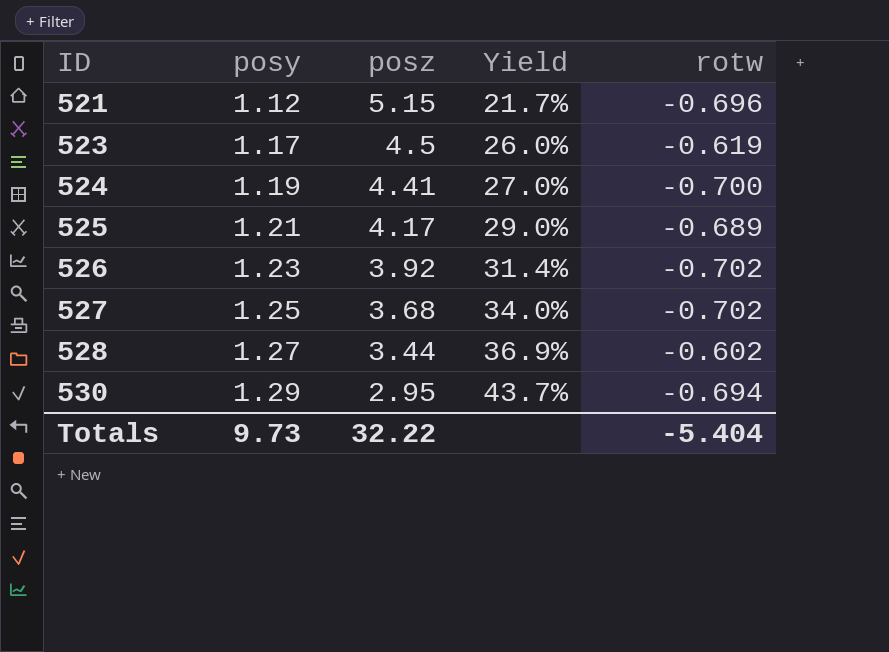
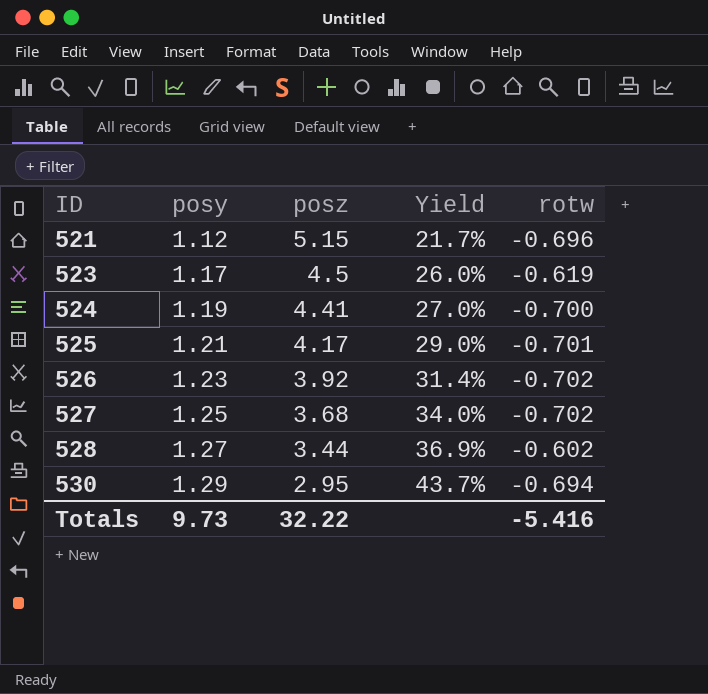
525 | rotw: -0.689 -> -0.701
Totals | rotw: -5.404 -> -5.416

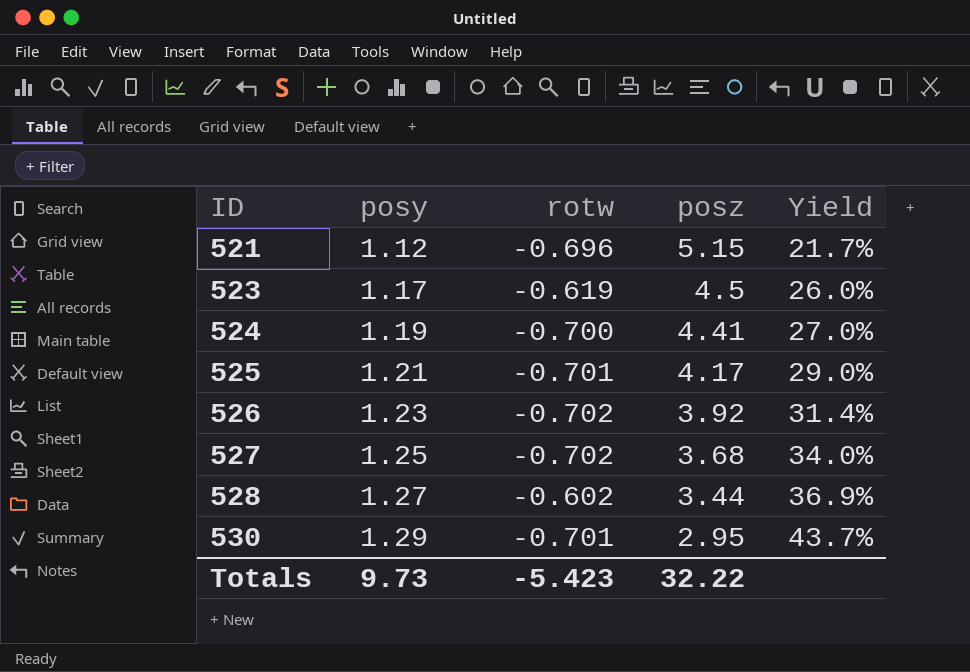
column rotw | position: 5 -> 3
530 | rotw: -0.694 -> -0.701
Totals | rotw: -5.416 -> -5.423

